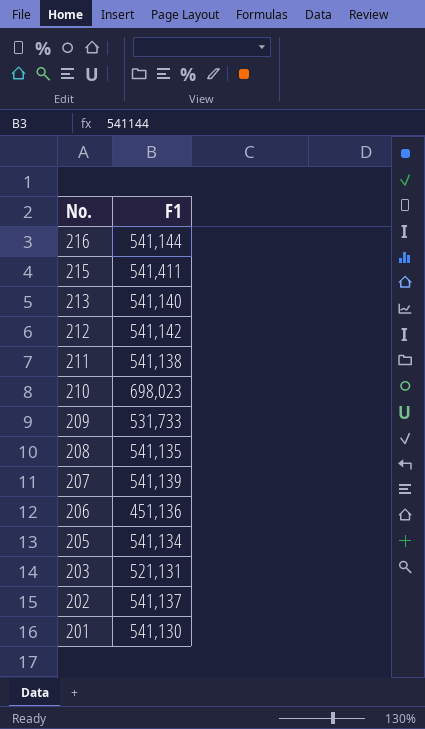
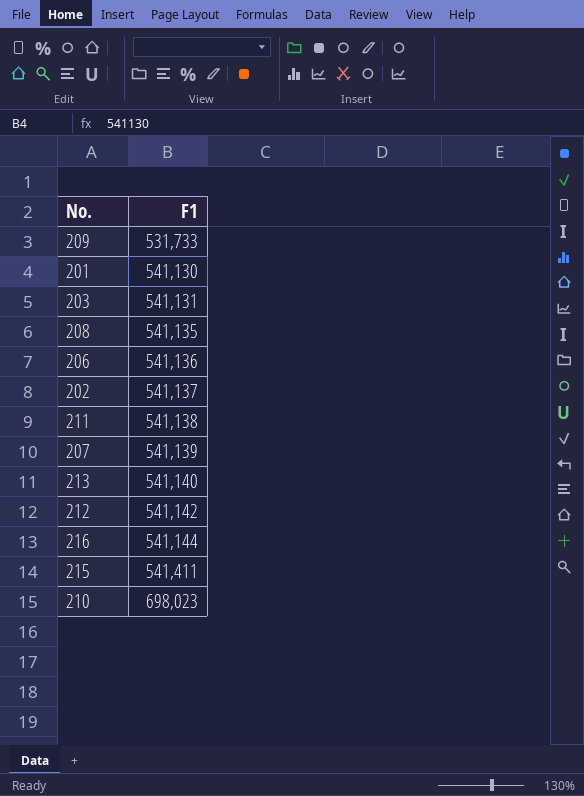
row order: No. descending -> F1 ascending
row 205: 541,134 -> none
203 | F1: 521,131 -> 541,131
206 | F1: 451,136 -> 541,136

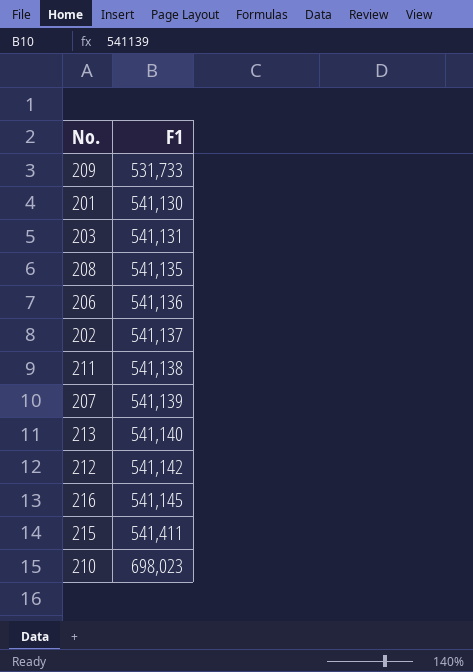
216 | F1: 541,144 -> 541,145

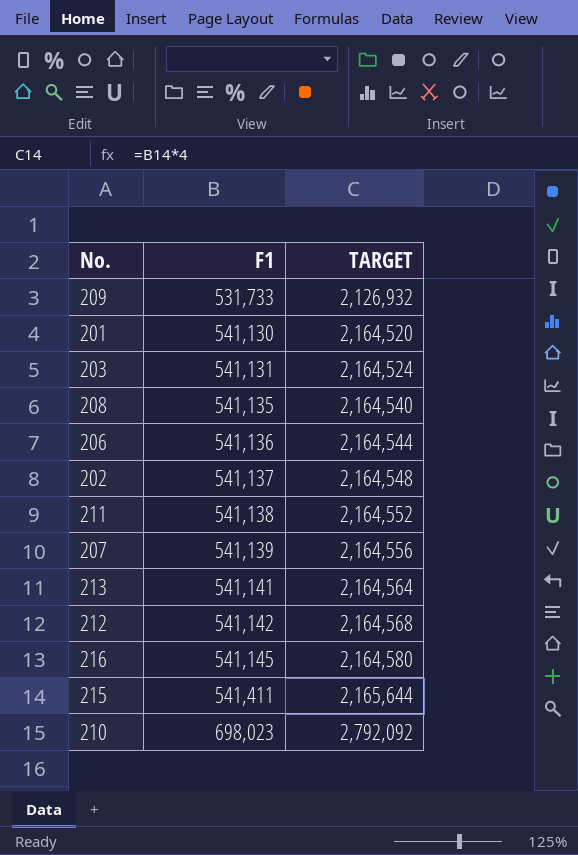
column TARGET | formula: none -> [F1] * 4
213 | F1: 541,140 -> 541,141

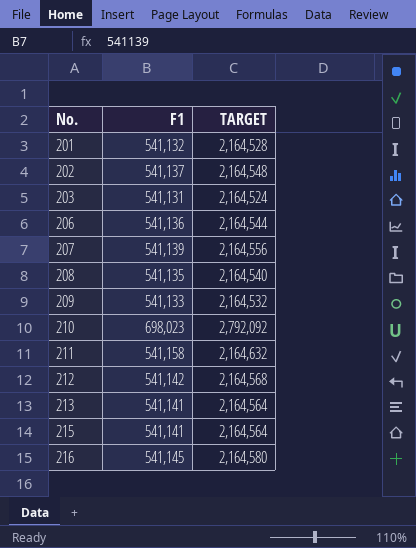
row order: F1 ascending -> No. ascending
201 | F1: 541,130 -> 541,132
201 | TARGET: 2,164,520 -> 2,164,528
209 | F1: 531,733 -> 541,133
209 | TARGET: 2,126,932 -> 2,164,532
211 | F1: 541,138 -> 541,158
211 | TARGET: 2,164,552 -> 2,164,632
215 | F1: 541,411 -> 541,141
215 | TARGET: 2,165,644 -> 2,164,564

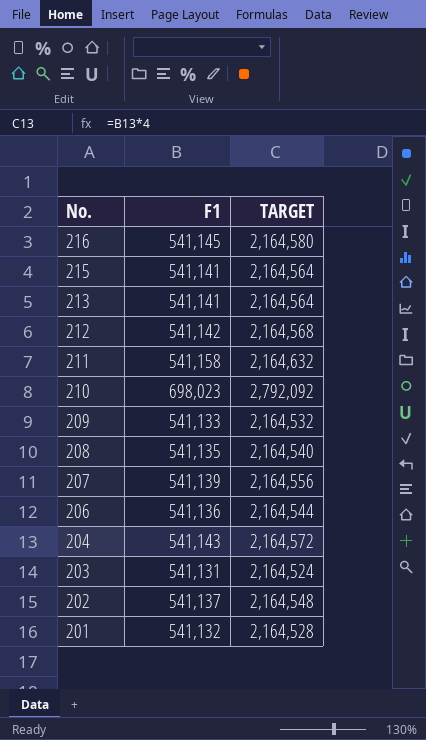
row order: No. ascending -> No. descending
row 204: none -> 541,143 | 2,164,572

